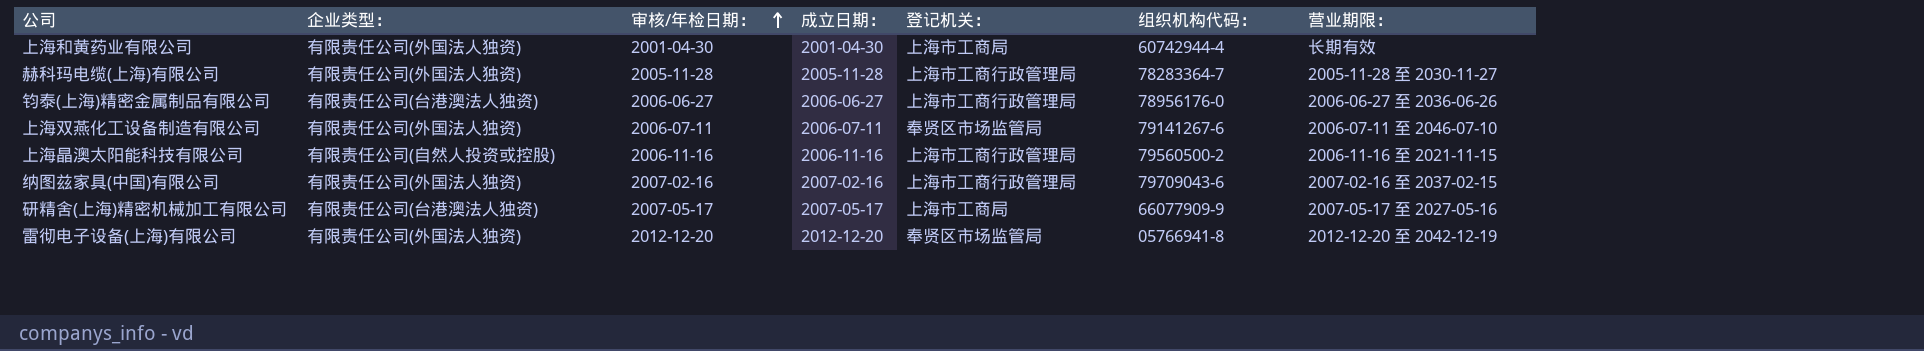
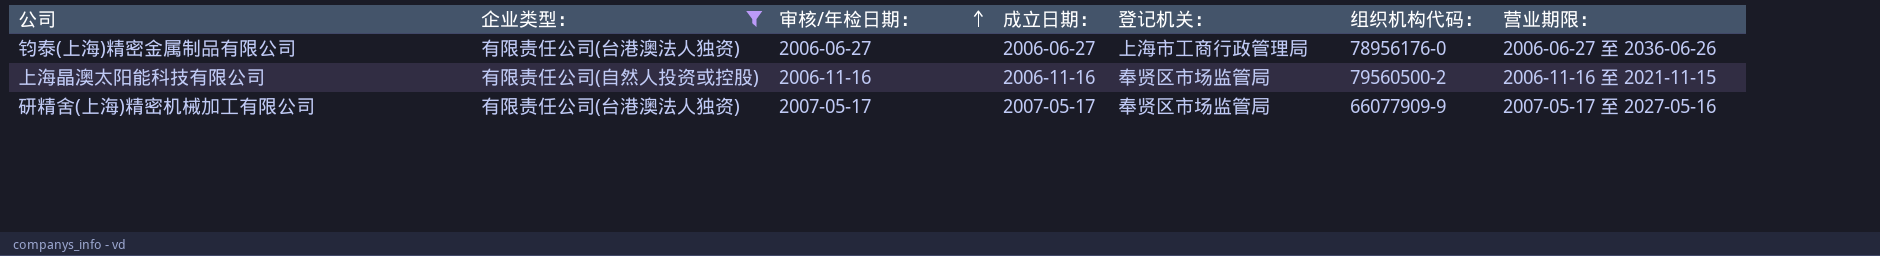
filter: none -> 企业类型： != 有限责任公司(外国法人独资)
上海晶澳太阳能科技有限公司 | 登记机关：: 上海市工商行政管理局 -> 奉贤区市场监管局
研精舍(上海)精密机械加工有限公司 | 登记机关：: 上海市工商局 -> 奉贤区市场监管局

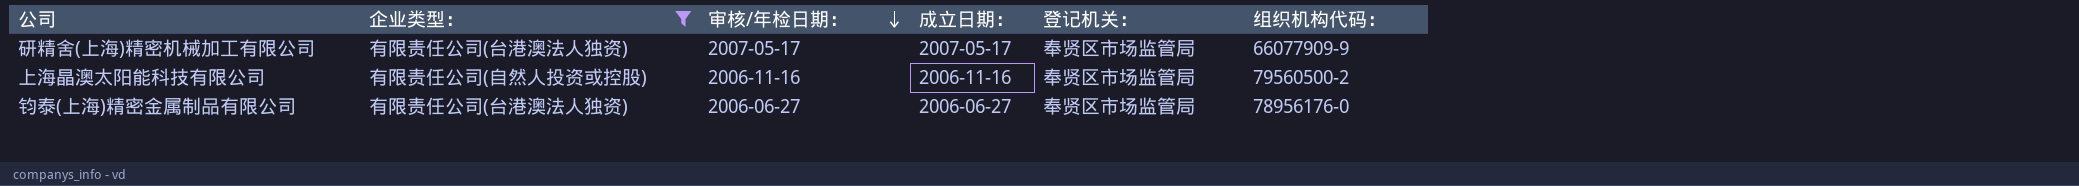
row order: 审核/年检日期： ascending -> 审核/年检日期： descending
column 营业期限： | position: 7 -> none
钧泰(上海)精密金属制品有限公司 | 登记机关：: 上海市工商行政管理局 -> 奉贤区市场监管局

